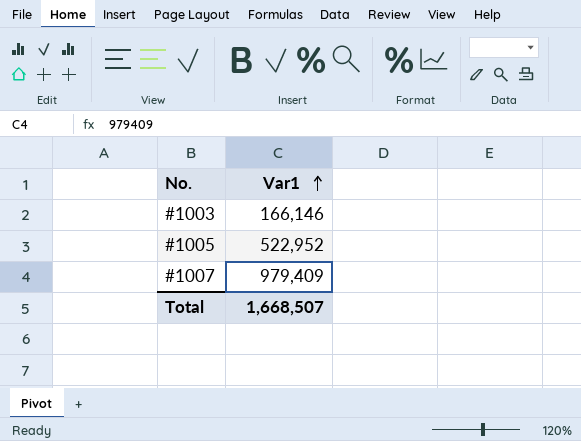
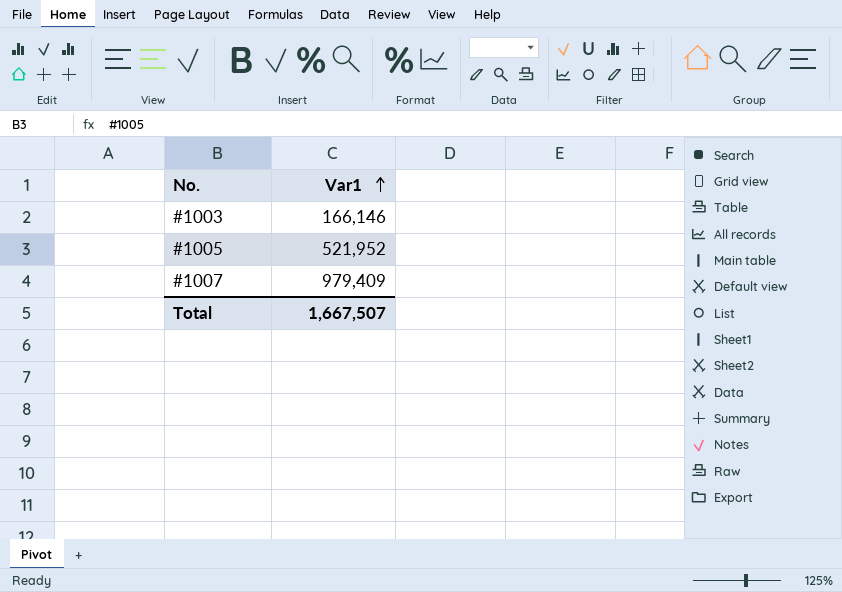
#1005 | Var1: 522,952 -> 521,952
Total | Var1: 1,668,507 -> 1,667,507

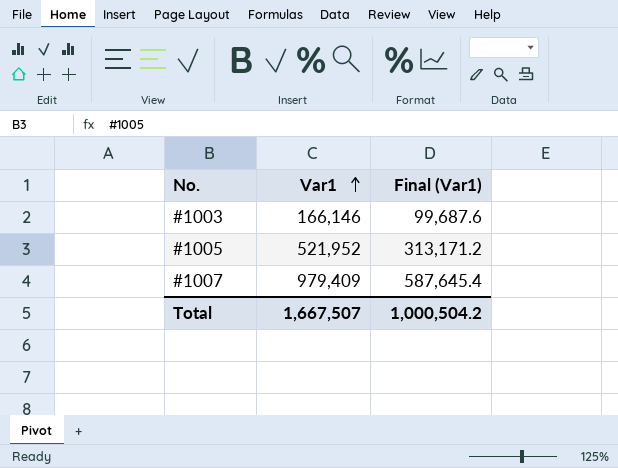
column Final (Var1) | formula: none -> [Var1] * 0.6

